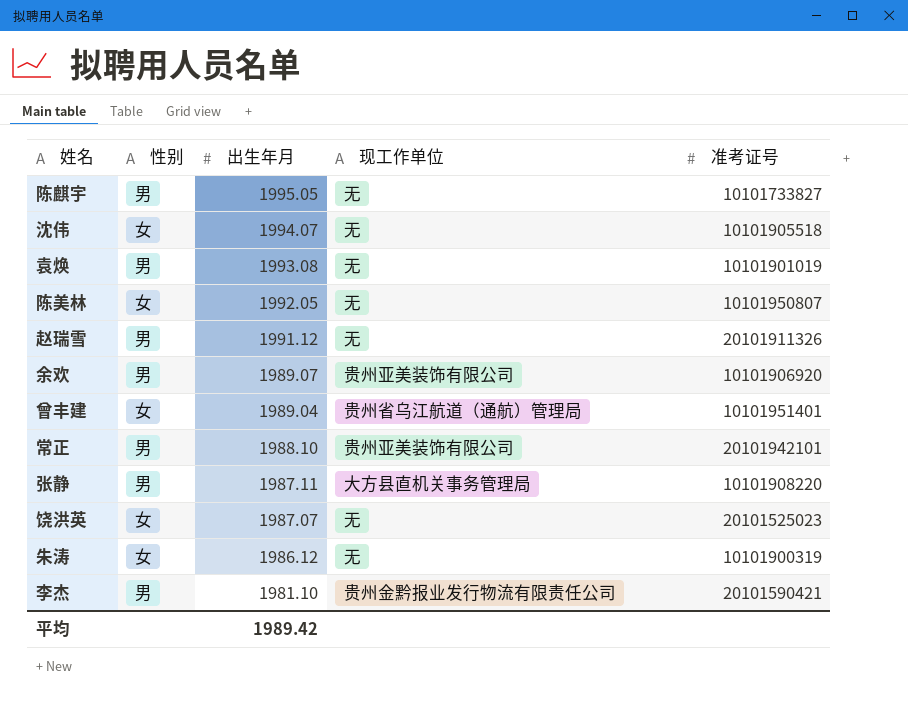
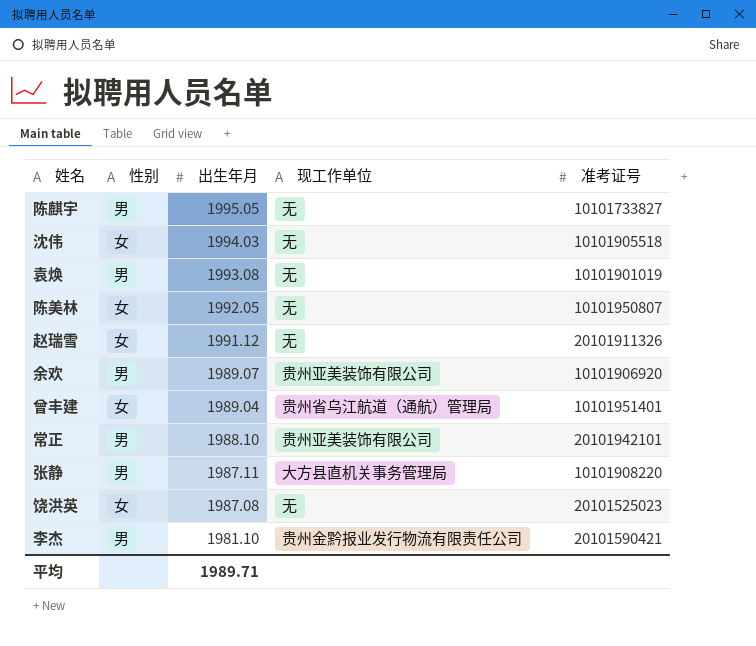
row 朱涛: 女 | 1986.12 | 无 | 10101900319 -> none
沈伟 | 出生年月: 1994.07 -> 1994.03
赵瑞雪 | 性别: 男 -> 女
饶洪英 | 出生年月: 1987.07 -> 1987.08
平均 | 出生年月: 1989.42 -> 1989.71

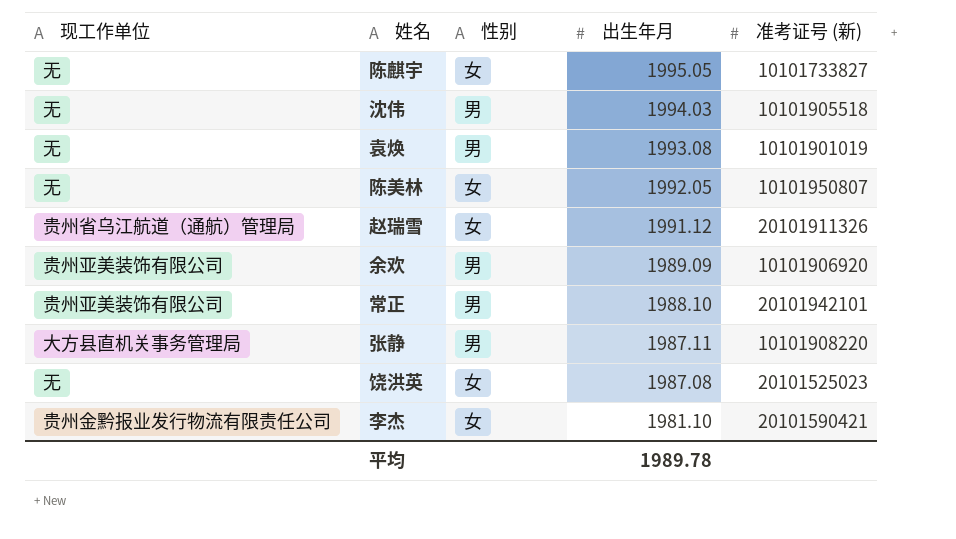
column 现工作单位 | position: 4 -> 1
column name: 准考证号 -> 准考证号 (新)
row 曾丰建: 女 | 1989.04 | 贵州省乌江航道（通航）管理局 | 10101951401 -> none
陈麒宇 | 性别: 男 -> 女
沈伟 | 性别: 女 -> 男
赵瑞雪 | 现工作单位: 无 -> 贵州省乌江航道（通航）管理局
余欢 | 出生年月: 1989.07 -> 1989.09
李杰 | 性别: 男 -> 女
平均 | 出生年月: 1989.71 -> 1989.78

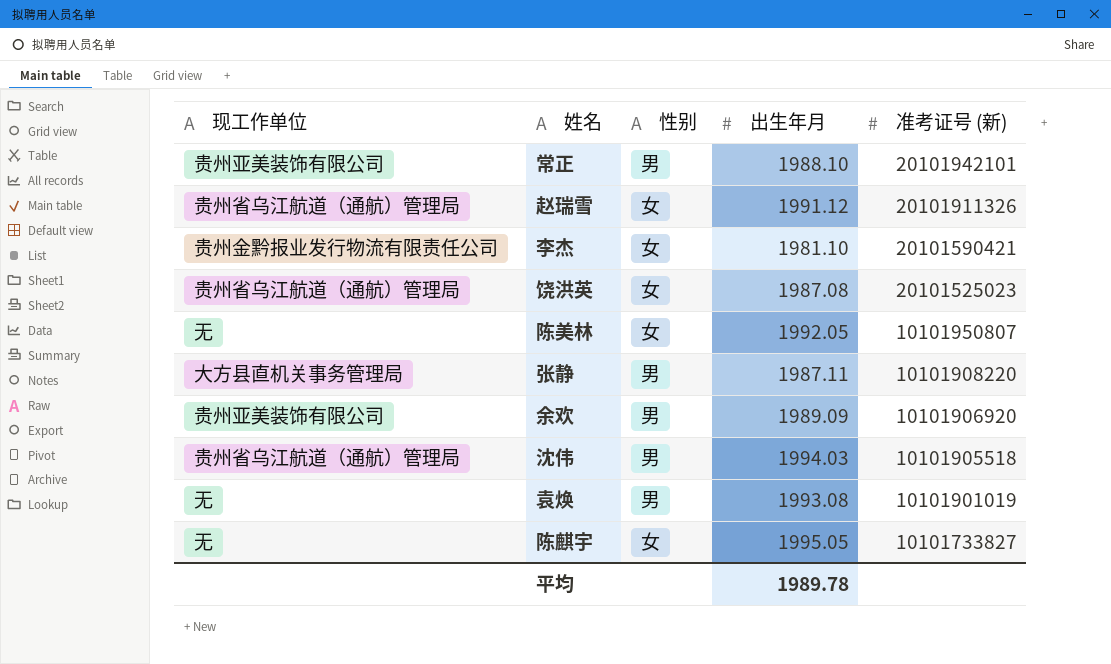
row order: 出生年月 descending -> 准考证号 (新) descending
饶洪英 | 现工作单位: 无 -> 贵州省乌江航道（通航）管理局
沈伟 | 现工作单位: 无 -> 贵州省乌江航道（通航）管理局

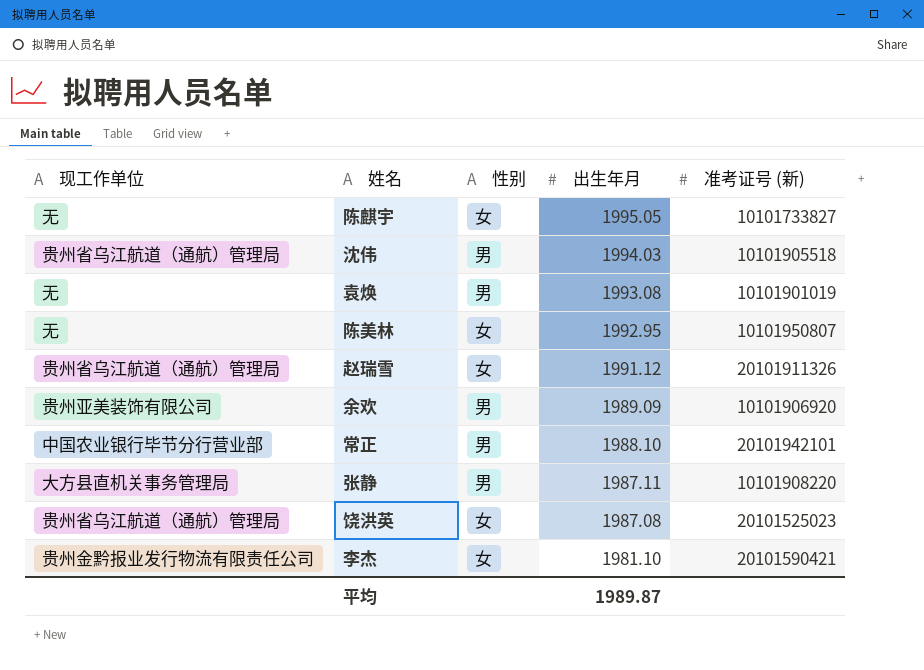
row order: 准考证号 (新) descending -> 出生年月 descending
陈美林 | 出生年月: 1992.05 -> 1992.95
常正 | 现工作单位: 贵州亚美装饰有限公司 -> 中国农业银行毕节分行营业部
平均 | 出生年月: 1989.78 -> 1989.87

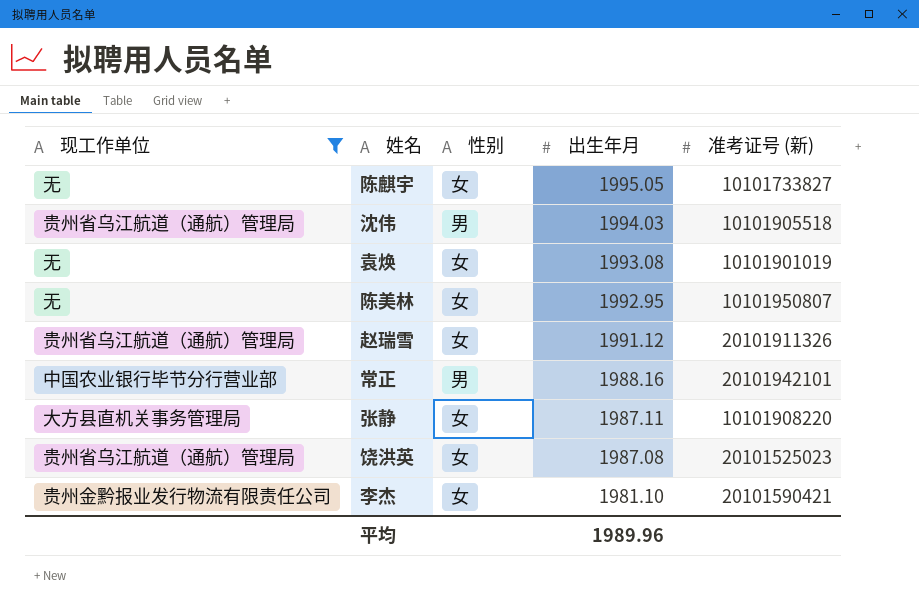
filter: none -> 现工作单位 != 贵州亚美装饰有限公司
袁焕 | 性别: 男 -> 女
常正 | 出生年月: 1988.10 -> 1988.16
张静 | 性别: 男 -> 女
平均 | 出生年月: 1989.87 -> 1989.96

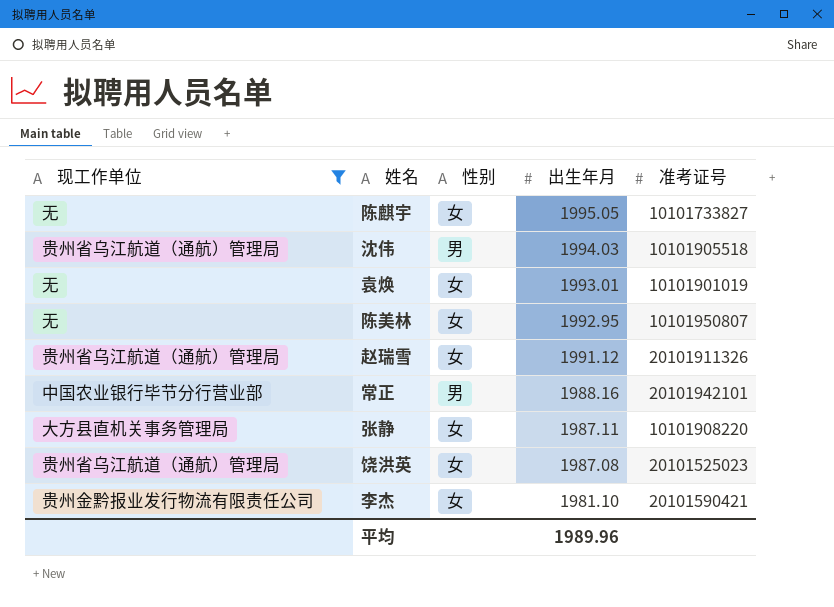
column name: 准考证号 (新) -> 准考证号
袁焕 | 出生年月: 1993.08 -> 1993.01

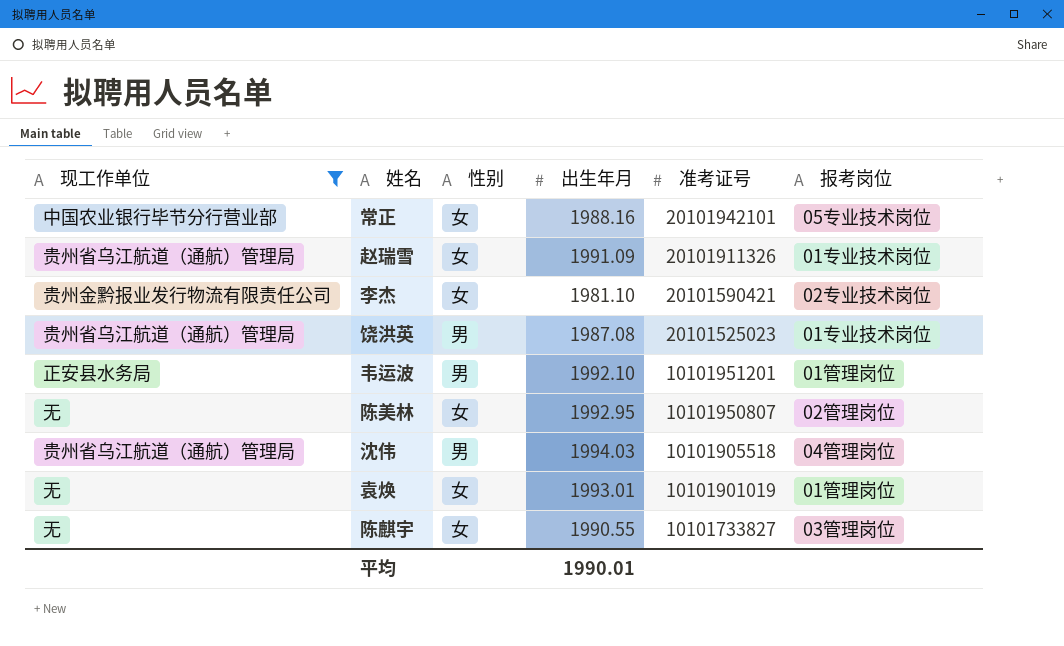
row order: 出生年月 descending -> 准考证号 descending
column 报考岗位 | position: none -> 6
row 张静: 大方县直机关事务管理局 | 女 | 1987.11 | 10101908220 -> none
常正 | 性别: 男 -> 女
赵瑞雪 | 出生年月: 1991.12 -> 1991.09
饶洪英 | 性别: 女 -> 男
row 韦运波: none -> 正安县水务局 | 男 | 1992.10 | 10101951201 | 01管理岗位
陈麒宇 | 出生年月: 1995.05 -> 1990.55
平均 | 出生年月: 1989.96 -> 1990.01

